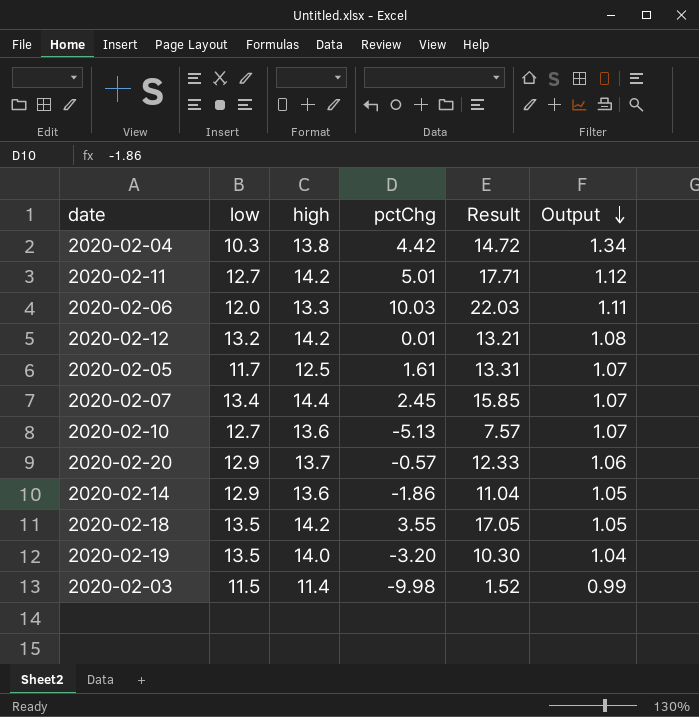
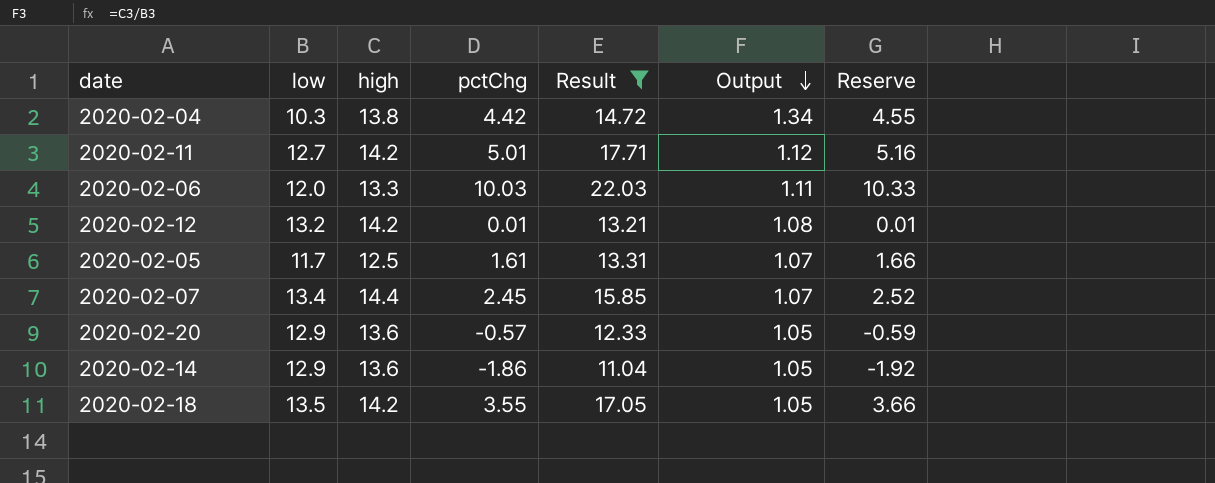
filter: none -> Result >= 11.04
column Reserve | formula: none -> [pctChg] * 1.03
2020-02-20 | high: 13.7 -> 13.6
2020-02-20 | Output: 1.06 -> 1.05

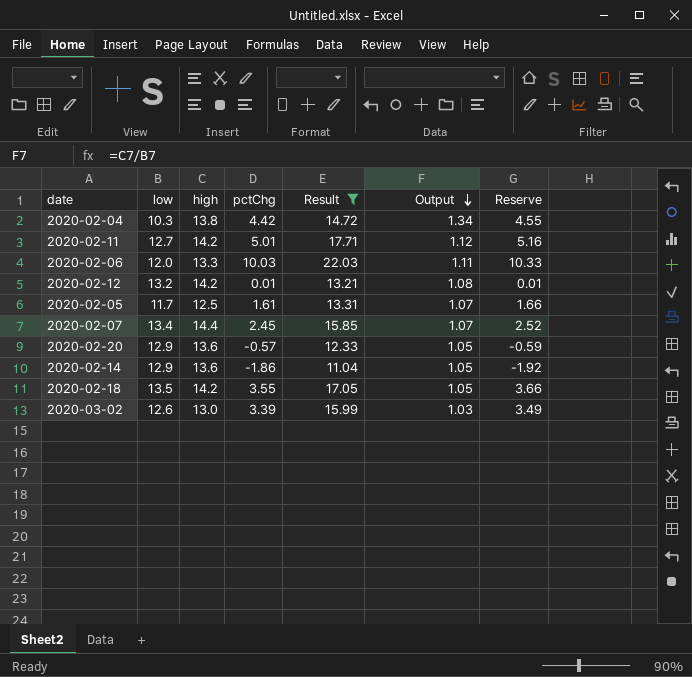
row 2020-03-02: none -> 12.6 | 13.0 | 3.39 | 15.99 | 1.03 | 3.49

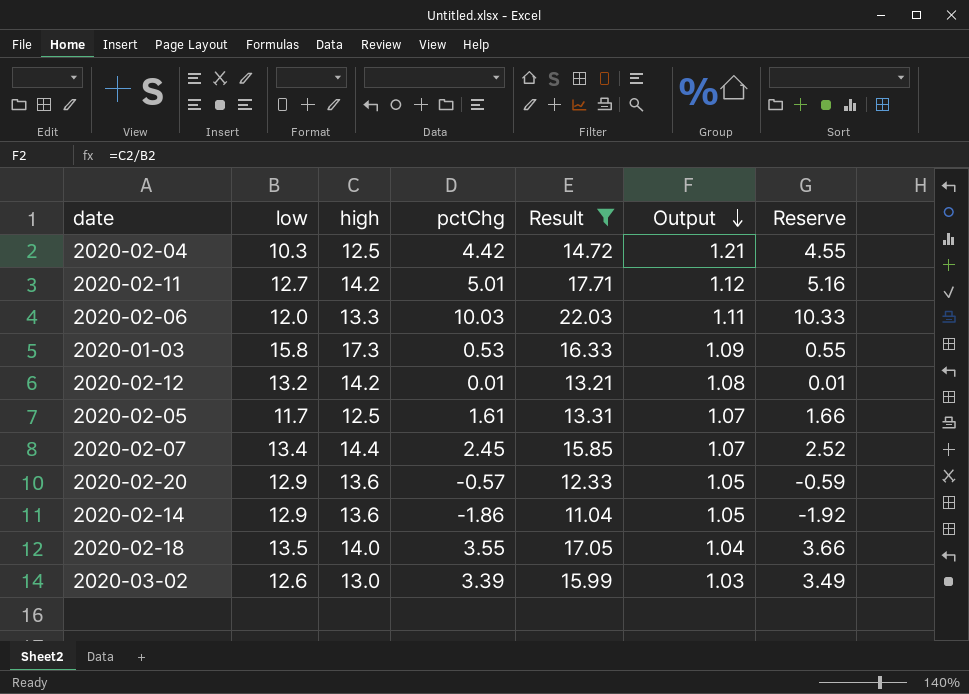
2020-02-04 | high: 13.8 -> 12.5
2020-02-04 | Output: 1.34 -> 1.21
row 2020-01-03: none -> 15.8 | 17.3 | 0.53 | 16.33 | 1.09 | 0.55
2020-02-18 | high: 14.2 -> 14.0
2020-02-18 | Output: 1.05 -> 1.04

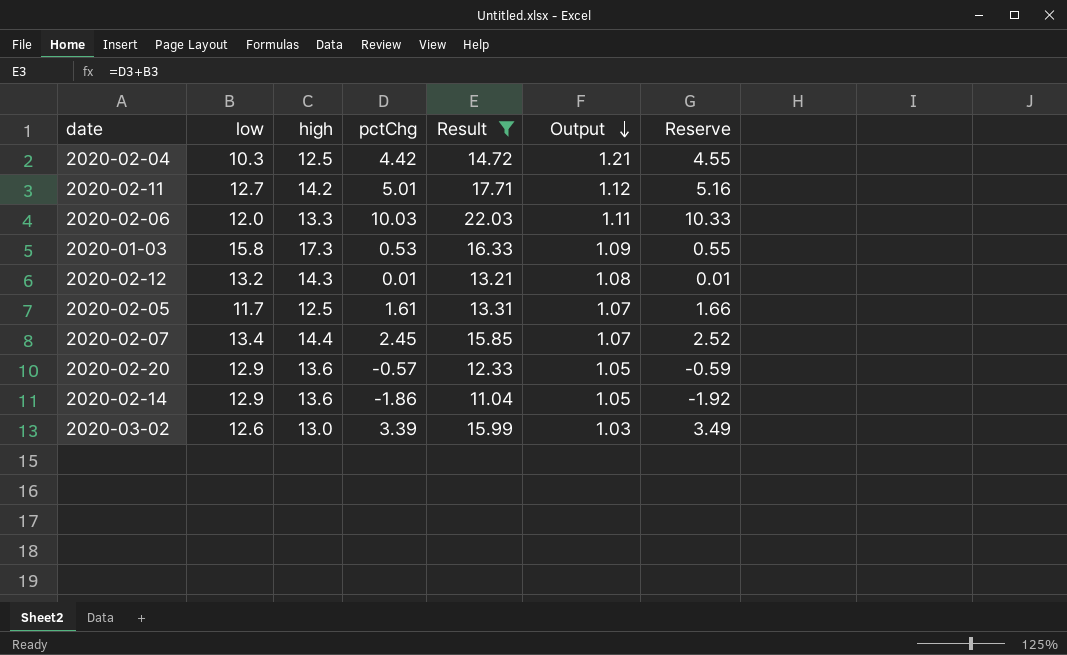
row 2020-02-18: 13.5 | 14.0 | 3.55 | 17.05 | 1.04 | 3.66 -> none
2020-02-12 | high: 14.2 -> 14.3

